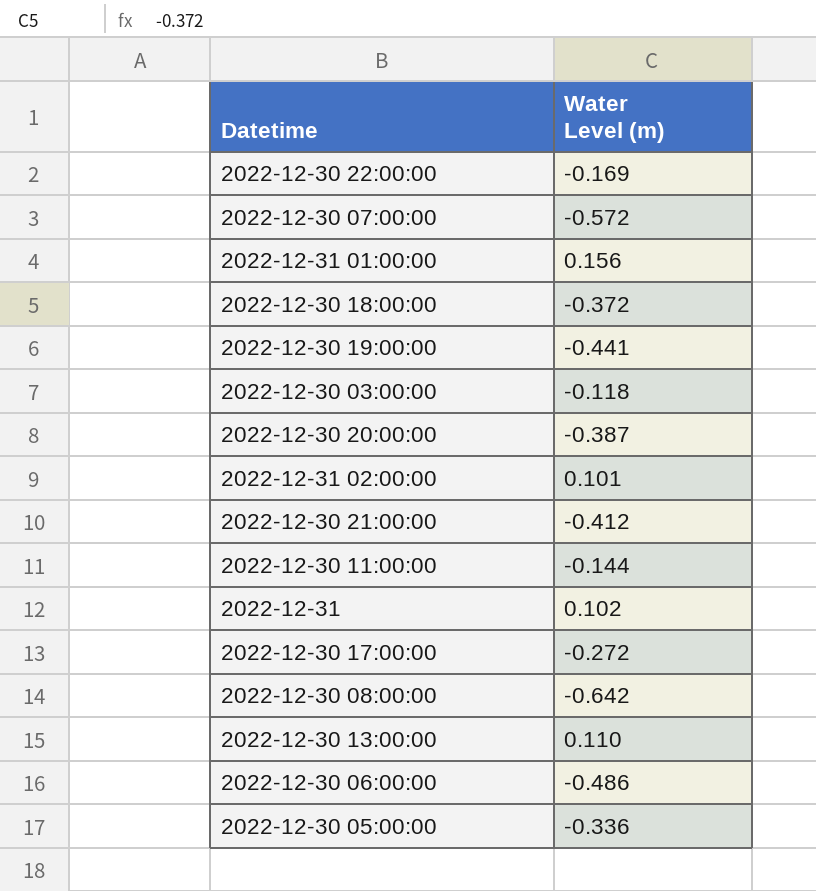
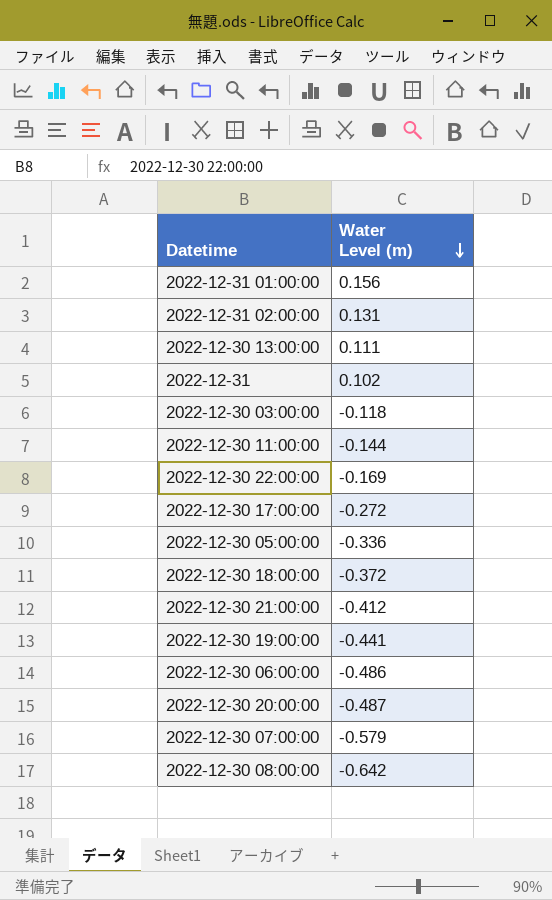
row order: none -> Water Level (m) descending
2022-12-31 02:00:00 | Water Level (m): 0.101 -> 0.131
2022-12-30 13:00:00 | Water Level (m): 0.110 -> 0.111
2022-12-30 20:00:00 | Water Level (m): -0.387 -> -0.487
2022-12-30 07:00:00 | Water Level (m): -0.572 -> -0.579

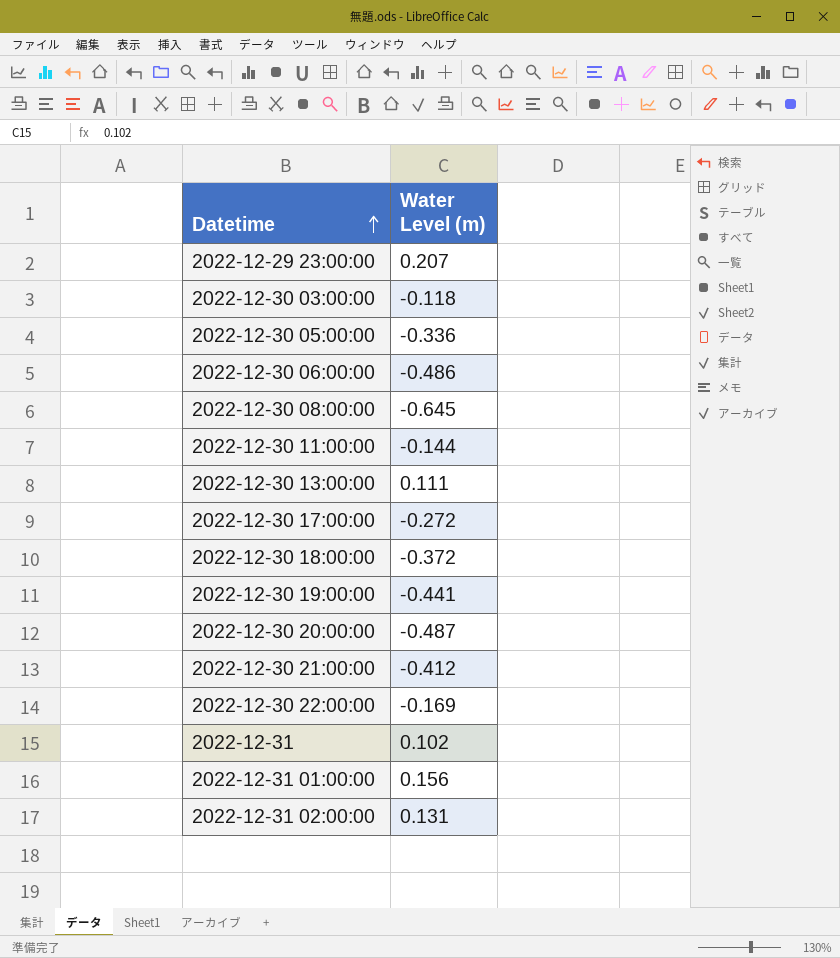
row order: Water Level (m) descending -> Datetime ascending
row 2022-12-30 07:00:00: -0.579 -> none
row 2022-12-29 23:00:00: none -> 0.207
2022-12-30 08:00:00 | Water Level (m): -0.642 -> -0.645

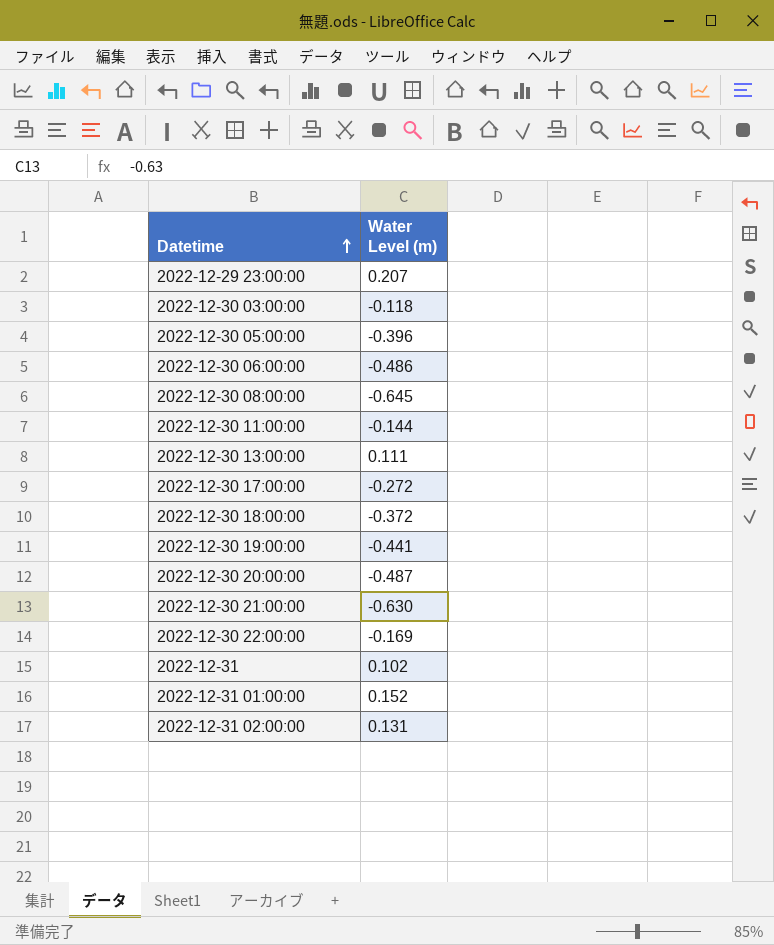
2022-12-30 05:00:00 | Water Level (m): -0.336 -> -0.396
2022-12-30 21:00:00 | Water Level (m): -0.412 -> -0.630
2022-12-31 01:00:00 | Water Level (m): 0.156 -> 0.152

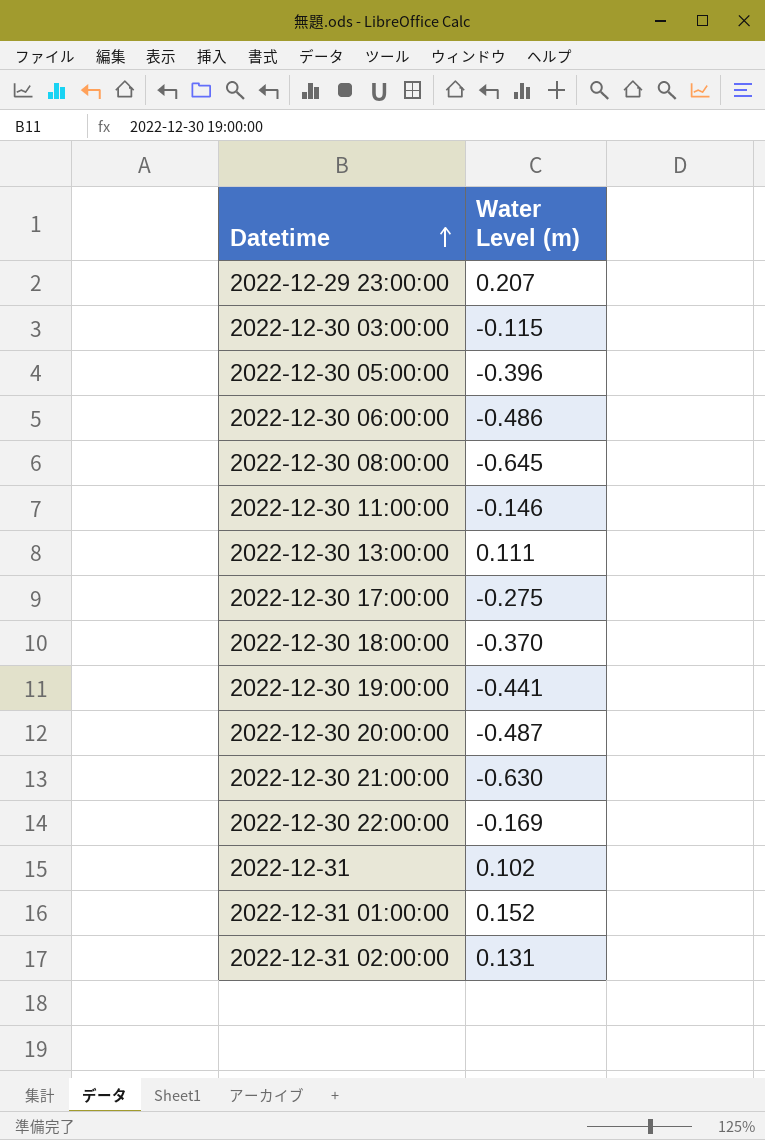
2022-12-30 03:00:00 | Water Level (m): -0.118 -> -0.115
2022-12-30 11:00:00 | Water Level (m): -0.144 -> -0.146
2022-12-30 17:00:00 | Water Level (m): -0.272 -> -0.275
2022-12-30 18:00:00 | Water Level (m): -0.372 -> -0.370

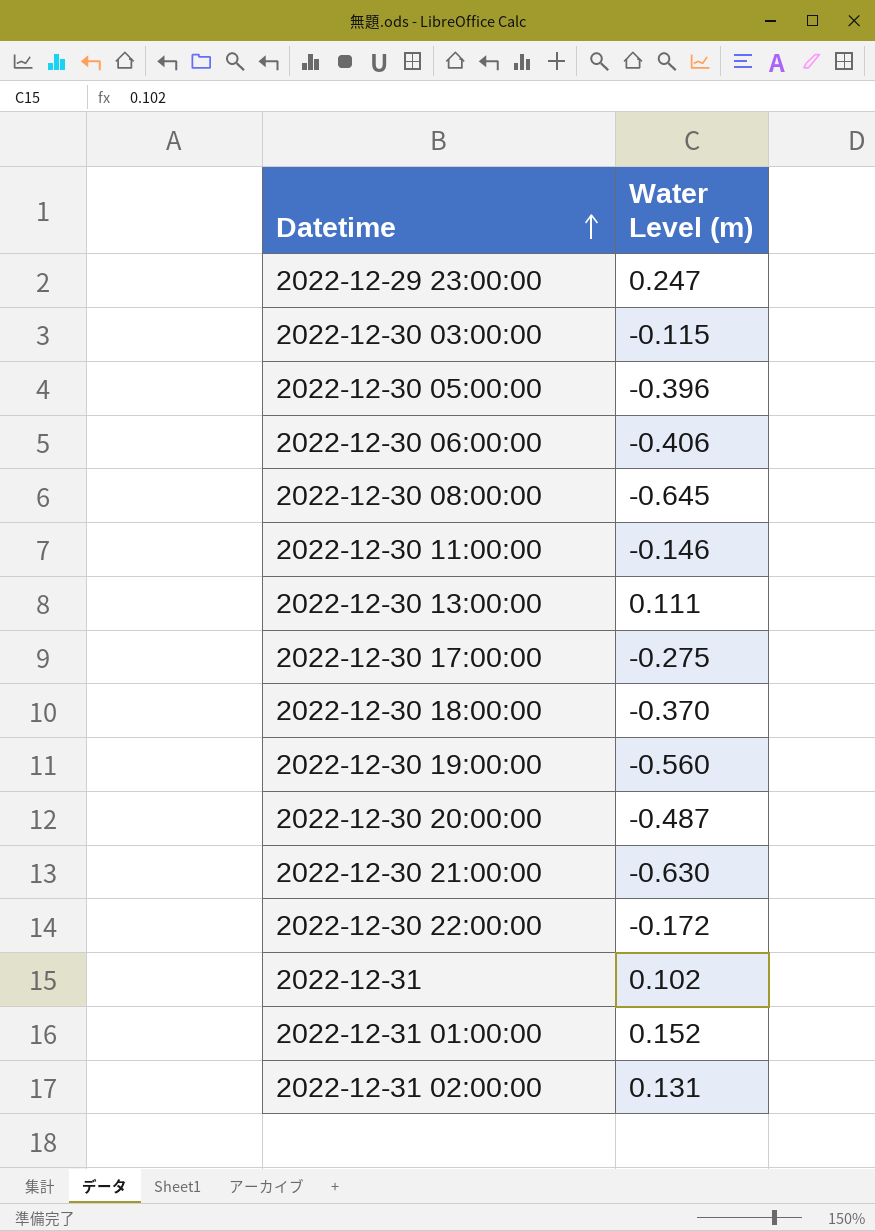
2022-12-29 23:00:00 | Water Level (m): 0.207 -> 0.247
2022-12-30 06:00:00 | Water Level (m): -0.486 -> -0.406
2022-12-30 19:00:00 | Water Level (m): -0.441 -> -0.560
2022-12-30 22:00:00 | Water Level (m): -0.169 -> -0.172

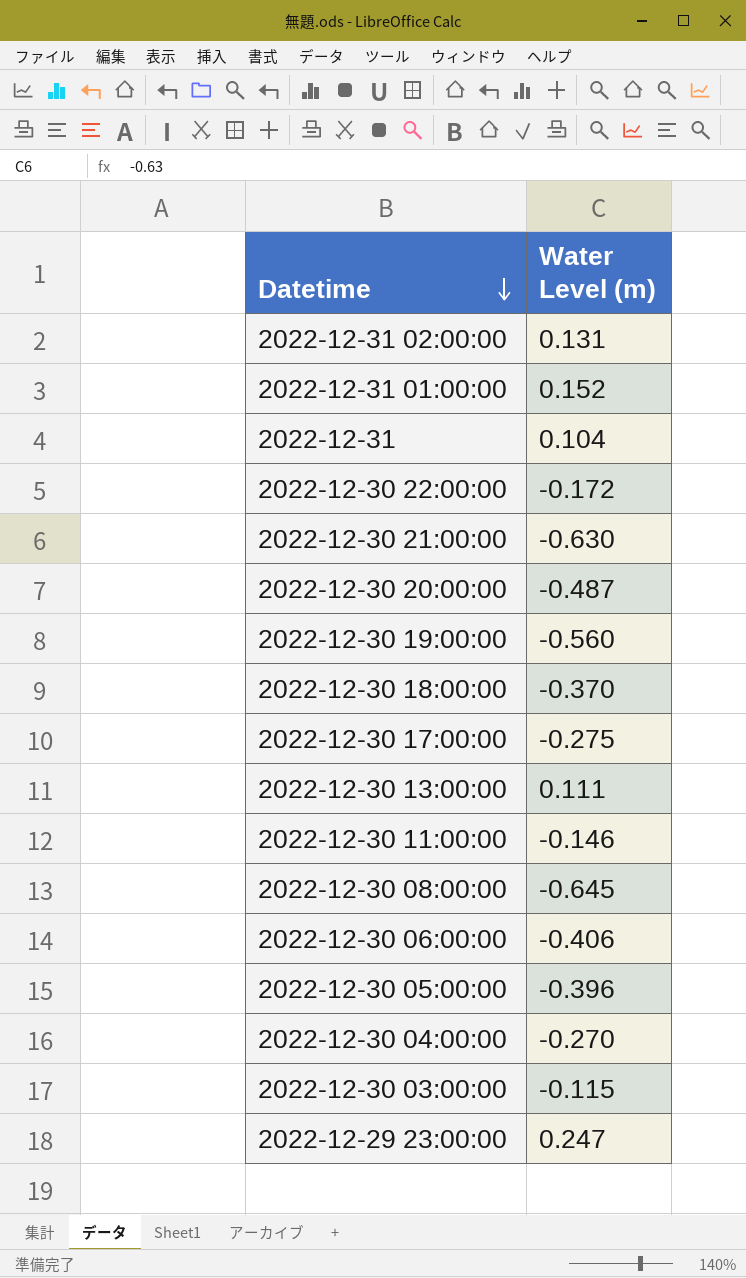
row order: Datetime ascending -> Datetime descending
2022-12-31 | Water Level (m): 0.102 -> 0.104
row 2022-12-30 04:00:00: none -> -0.270

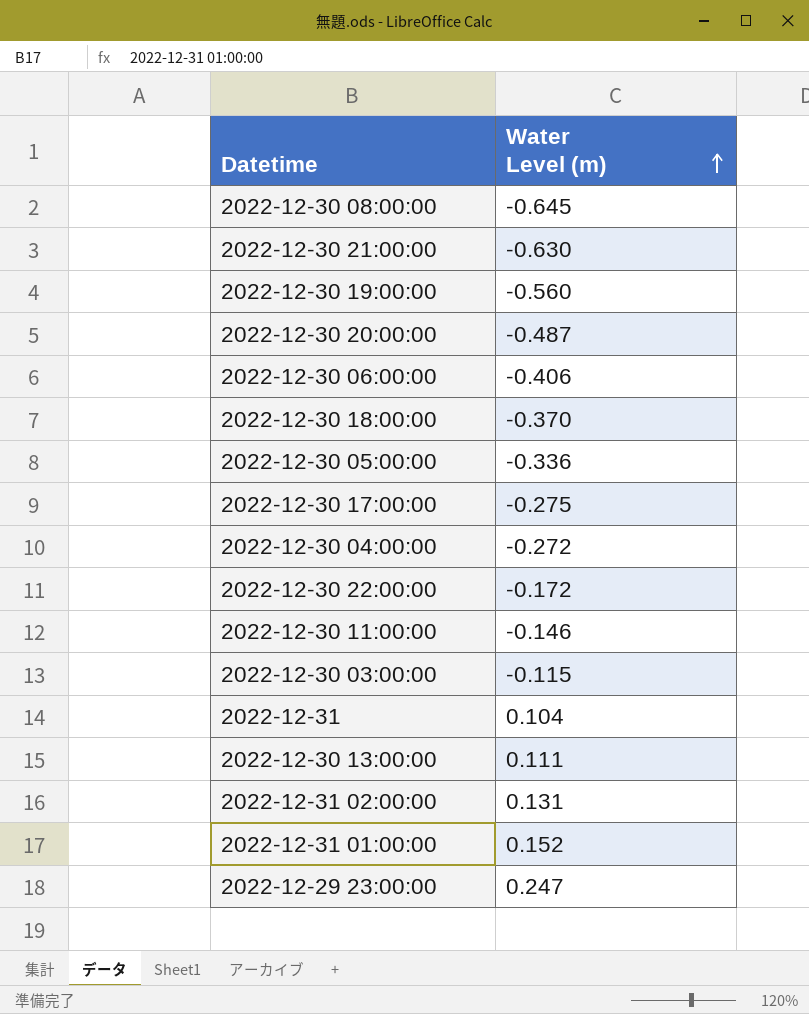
row order: Datetime descending -> Water Level (m) ascending
2022-12-30 05:00:00 | Water Level (m): -0.396 -> -0.336
2022-12-30 04:00:00 | Water Level (m): -0.270 -> -0.272

